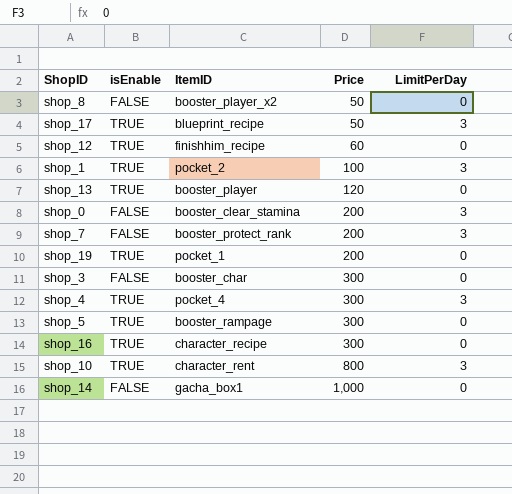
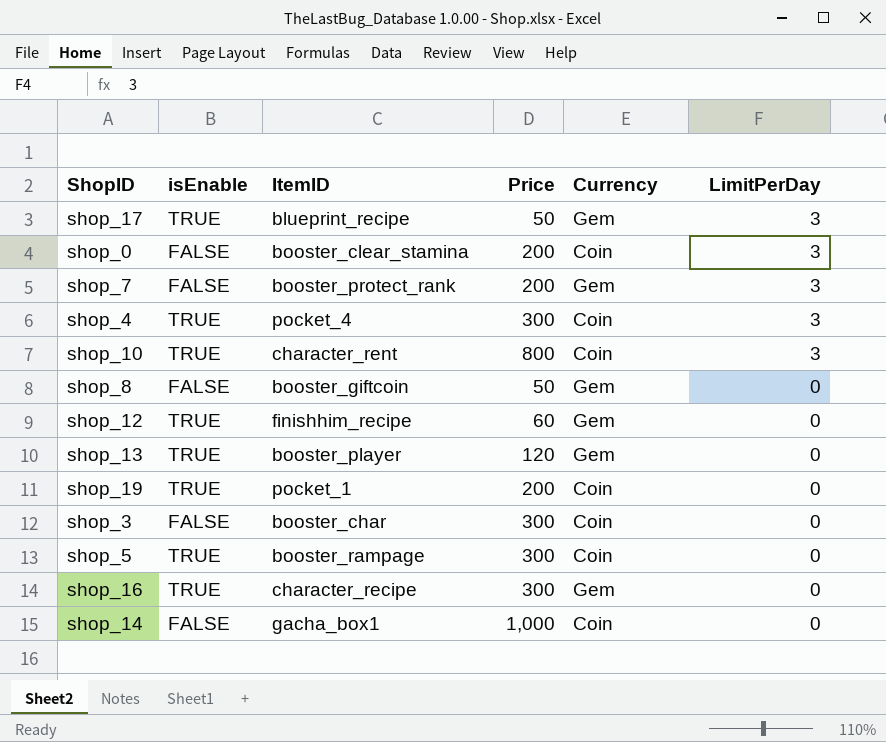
row order: Price ascending -> LimitPerDay descending
column Currency | position: none -> 5
row shop_1: TRUE | pocket_2 | 100 | 3 -> none
shop_8 | ItemID: booster_player_x2 -> booster_giftcoin

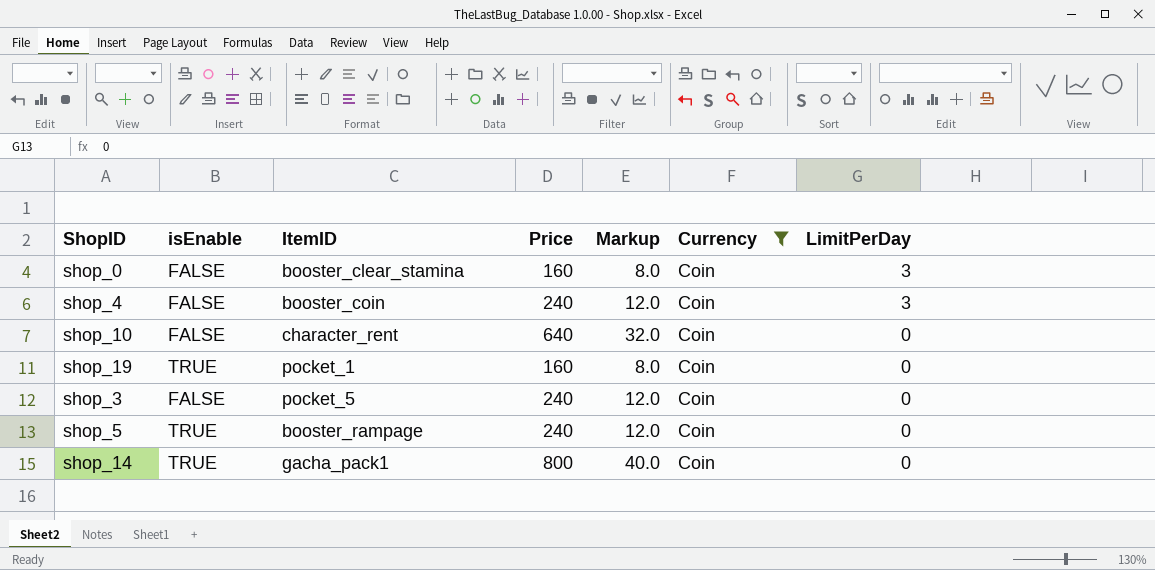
filter: none -> Currency = Coin
column Markup | formula: none -> [Price] * 0.05
shop_0 | Price: 200 -> 160
shop_4 | isEnable: TRUE -> FALSE
shop_4 | ItemID: pocket_4 -> booster_coin
shop_4 | Price: 300 -> 240
shop_10 | isEnable: TRUE -> FALSE
shop_10 | Price: 800 -> 640
shop_10 | LimitPerDay: 3 -> 0
shop_19 | Price: 200 -> 160
shop_3 | ItemID: booster_char -> pocket_5
shop_3 | Price: 300 -> 240
shop_5 | Price: 300 -> 240
shop_14 | isEnable: FALSE -> TRUE
shop_14 | ItemID: gacha_box1 -> gacha_pack1
shop_14 | Price: 1,000 -> 800

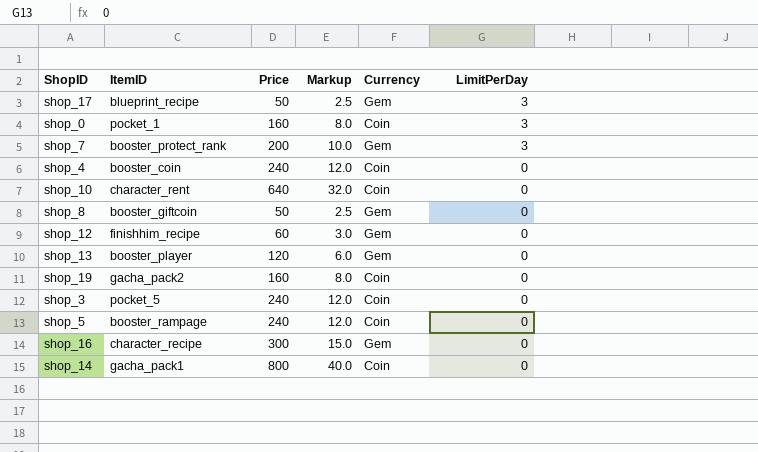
filter: Currency = Coin -> none
column isEnable | position: 2 -> none
shop_0 | ItemID: booster_clear_stamina -> pocket_1
shop_4 | LimitPerDay: 3 -> 0
shop_19 | ItemID: pocket_1 -> gacha_pack2

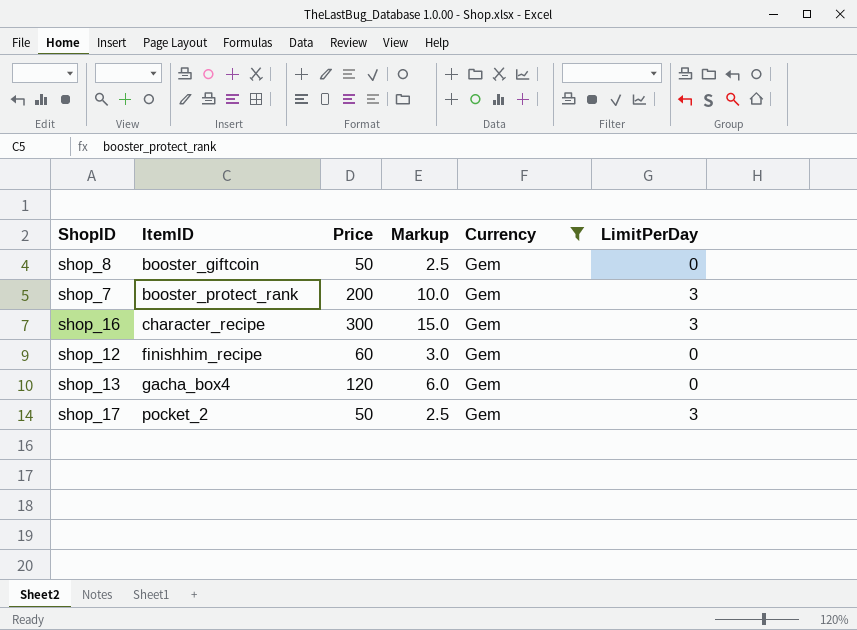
filter: none -> Currency = Gem
row order: LimitPerDay descending -> ItemID ascending
shop_16 | LimitPerDay: 0 -> 3
shop_13 | ItemID: booster_player -> gacha_box4
shop_17 | ItemID: blueprint_recipe -> pocket_2

